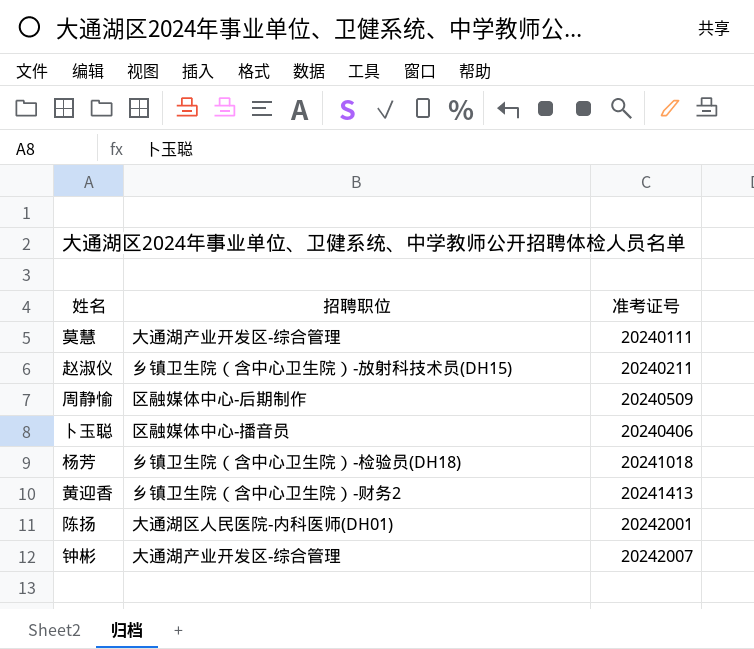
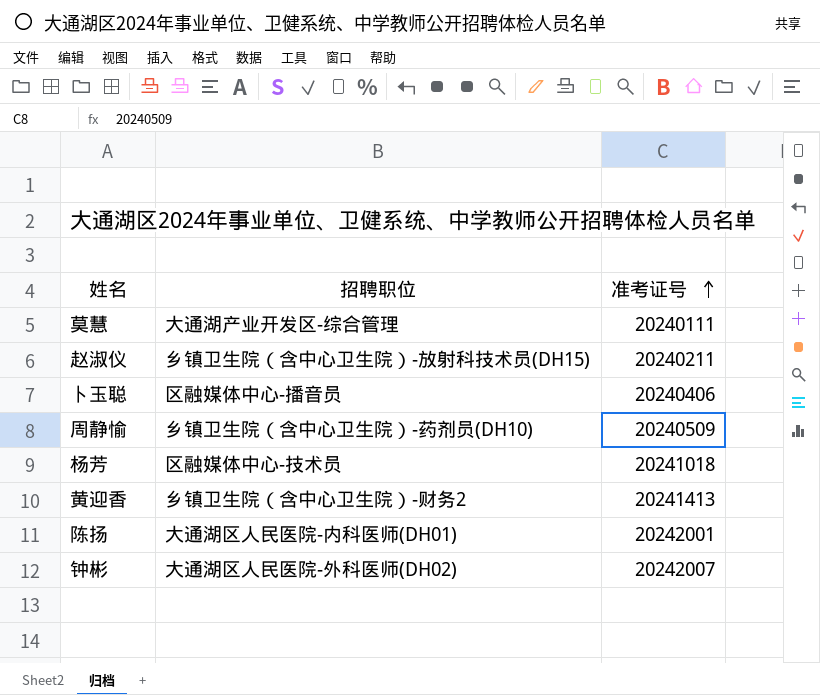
row order: none -> 准考证号 ascending
周静愉 | 招聘职位: 区融媒体中心-后期制作 -> 乡镇卫生院（含中心卫生院）-药剂员(DH10)
杨芳 | 招聘职位: 乡镇卫生院（含中心卫生院）-检验员(DH18) -> 区融媒体中心-技术员
钟彬 | 招聘职位: 大通湖产业开发区-综合管理 -> 大通湖区人民医院-外科医师(DH02)

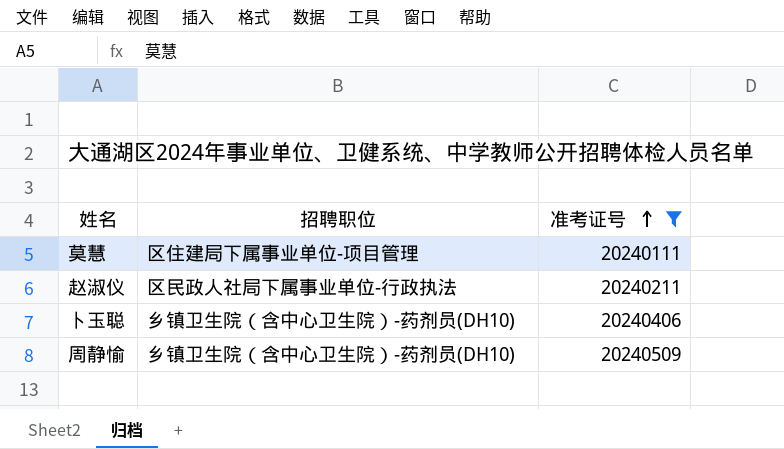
filter: none -> 准考证号 <= 20240509
莫慧 | 招聘职位: 大通湖产业开发区-综合管理 -> 区住建局下属事业单位-项目管理
赵淑仪 | 招聘职位: 乡镇卫生院（含中心卫生院）-放射科技术员(DH15) -> 区民政人社局下属事业单位-行政执法
卜玉聪 | 招聘职位: 区融媒体中心-播音员 -> 乡镇卫生院（含中心卫生院）-药剂员(DH10)

